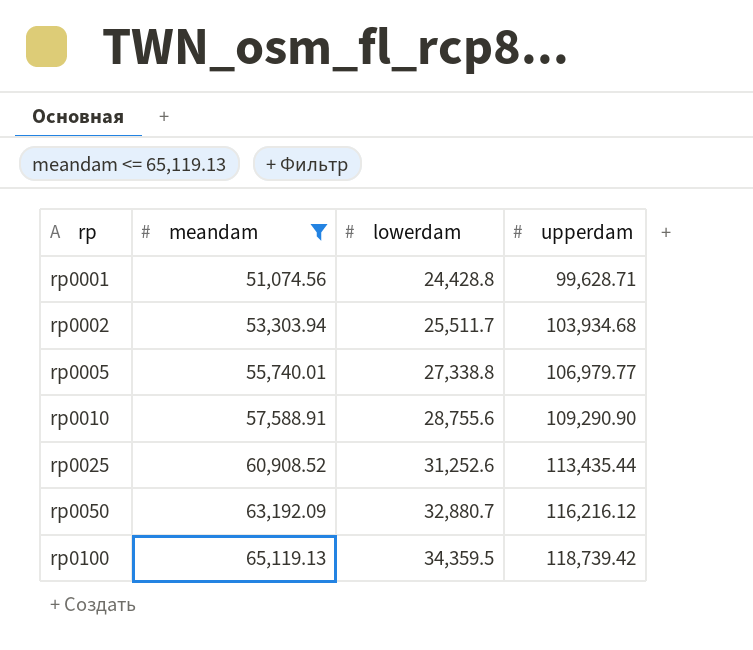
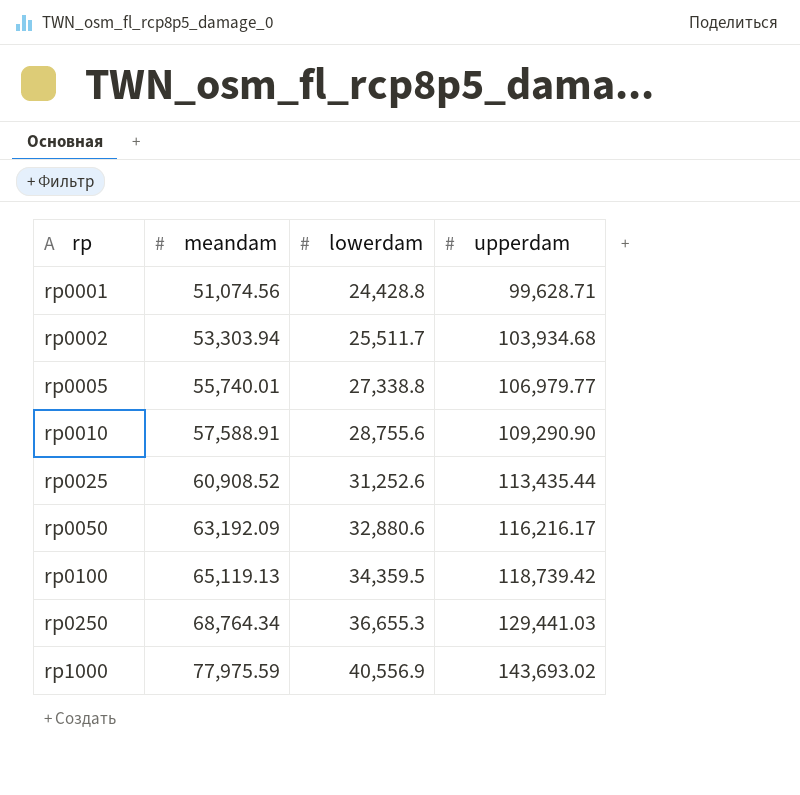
filter: meandam <= 65,119.13 -> none
rp0050 | lowerdam: 32,880.7 -> 32,880.6
rp0050 | upperdam: 116,216.12 -> 116,216.17

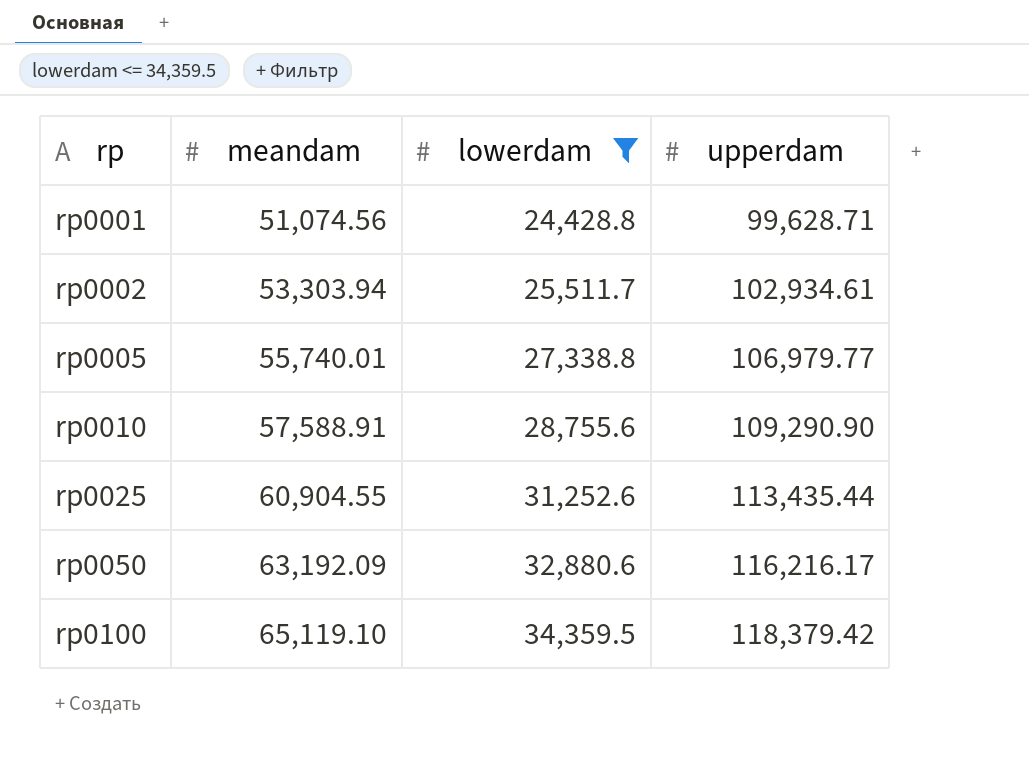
filter: none -> lowerdam <= 34,359.5
rp0002 | upperdam: 103,934.68 -> 102,934.61
rp0025 | meandam: 60,908.52 -> 60,904.55
rp0100 | meandam: 65,119.13 -> 65,119.10
rp0100 | upperdam: 118,739.42 -> 118,379.42

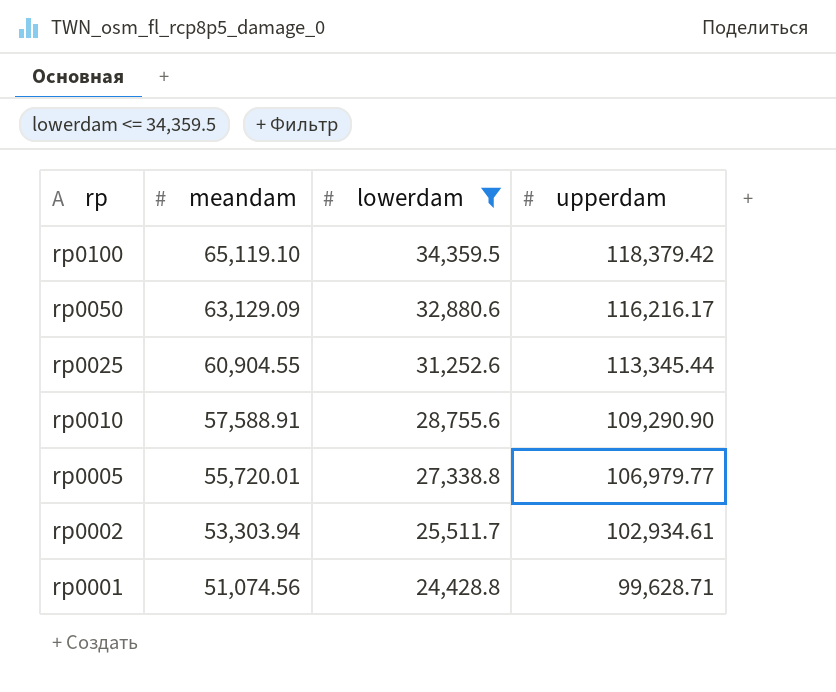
row order: rp ascending -> rp descending
rp0050 | meandam: 63,192.09 -> 63,129.09
rp0025 | upperdam: 113,435.44 -> 113,345.44
rp0005 | meandam: 55,740.01 -> 55,720.01

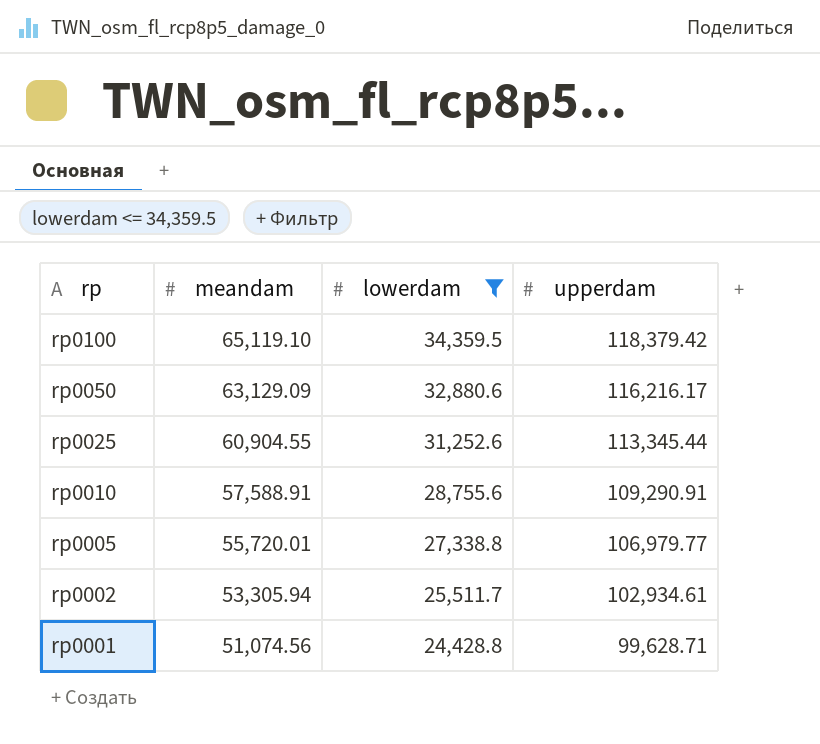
rp0010 | upperdam: 109,290.90 -> 109,290.91
rp0002 | meandam: 53,303.94 -> 53,305.94

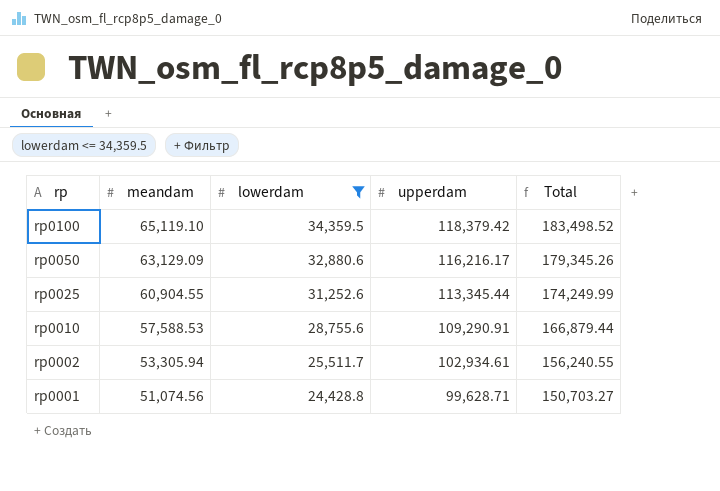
column Total | formula: none -> [meandam] + [upperdam]
row rp0005: 55,720.01 | 27,338.8 | 106,979.77 -> none
rp0010 | meandam: 57,588.91 -> 57,588.53

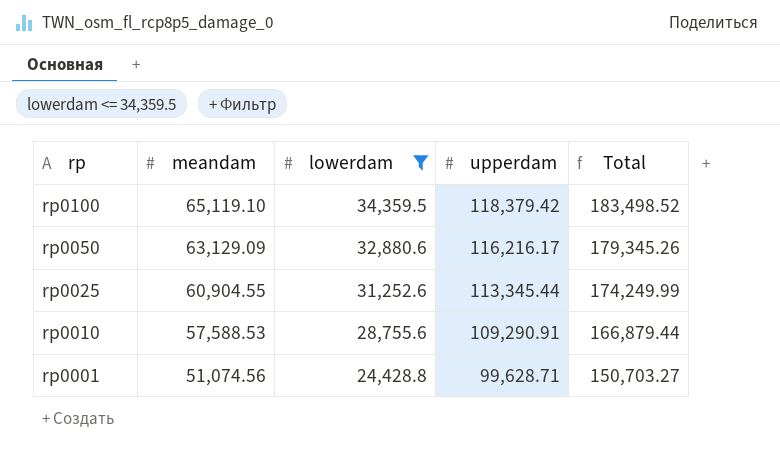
row rp0002: 53,305.94 | 25,511.7 | 102,934.61 | 156,240.55 -> none

